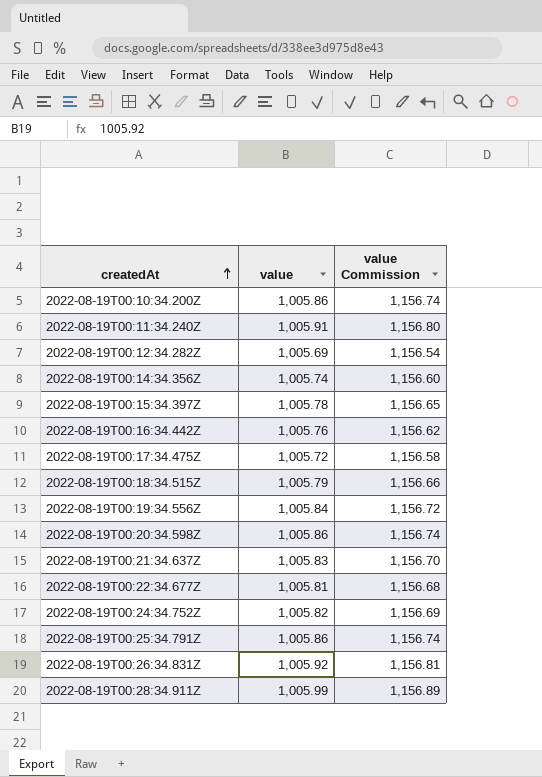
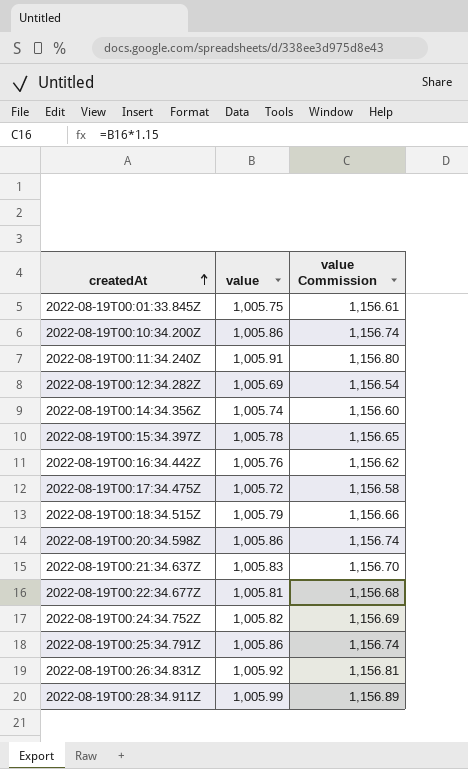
row 2022-08-19T00:19:34.556Z: 1,005.84 | 1,156.72 -> none
row 2022-08-19T00:01:33.845Z: none -> 1,005.75 | 1,156.61

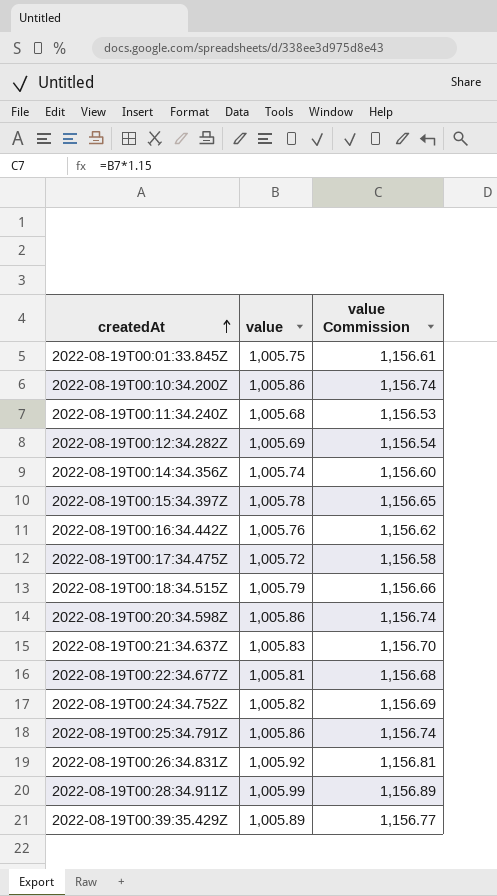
2022-08-19T00:11:34.240Z | value: 1,005.91 -> 1,005.68
2022-08-19T00:11:34.240Z | value Commission: 1,156.80 -> 1,156.53
row 2022-08-19T00:39:35.429Z: none -> 1,005.89 | 1,156.77

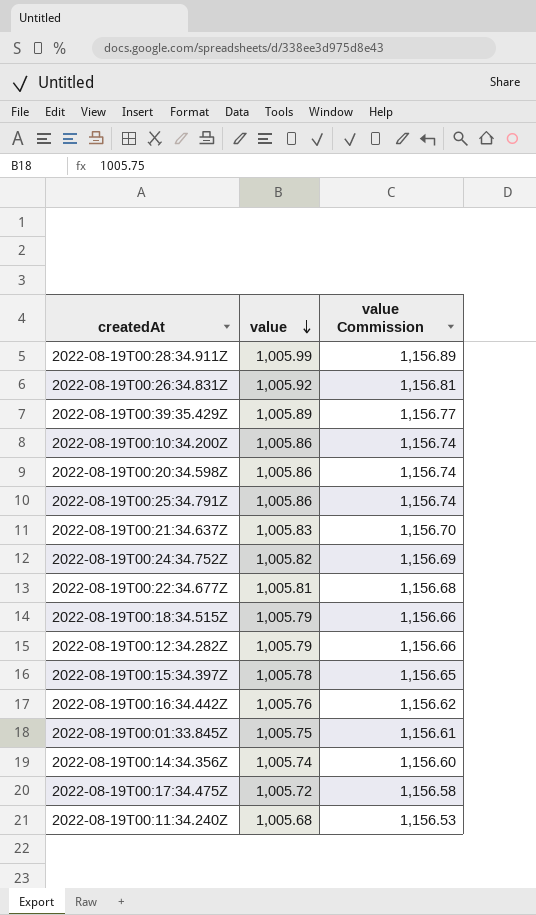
row order: createdAt ascending -> value descending
2022-08-19T00:12:34.282Z | value: 1,005.69 -> 1,005.79
2022-08-19T00:12:34.282Z | value Commission: 1,156.54 -> 1,156.66

